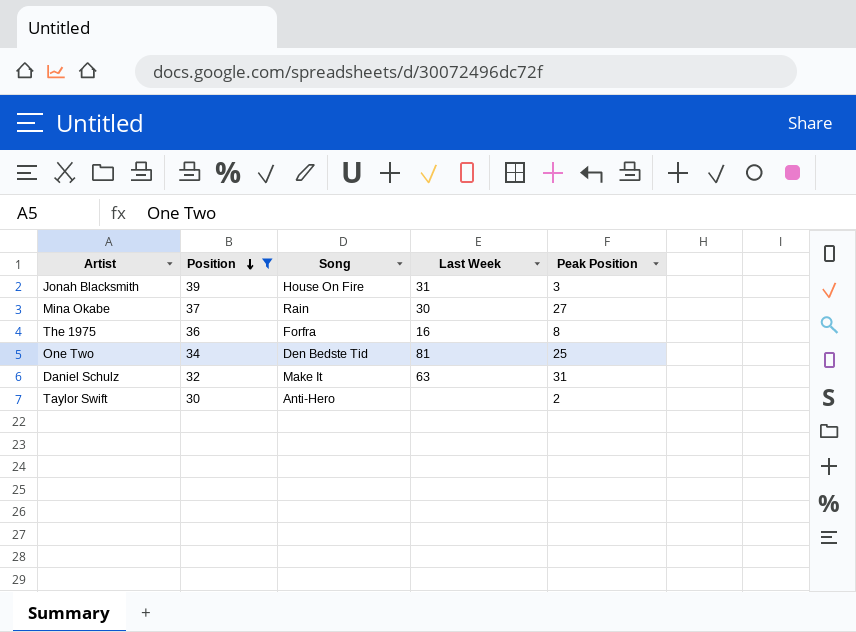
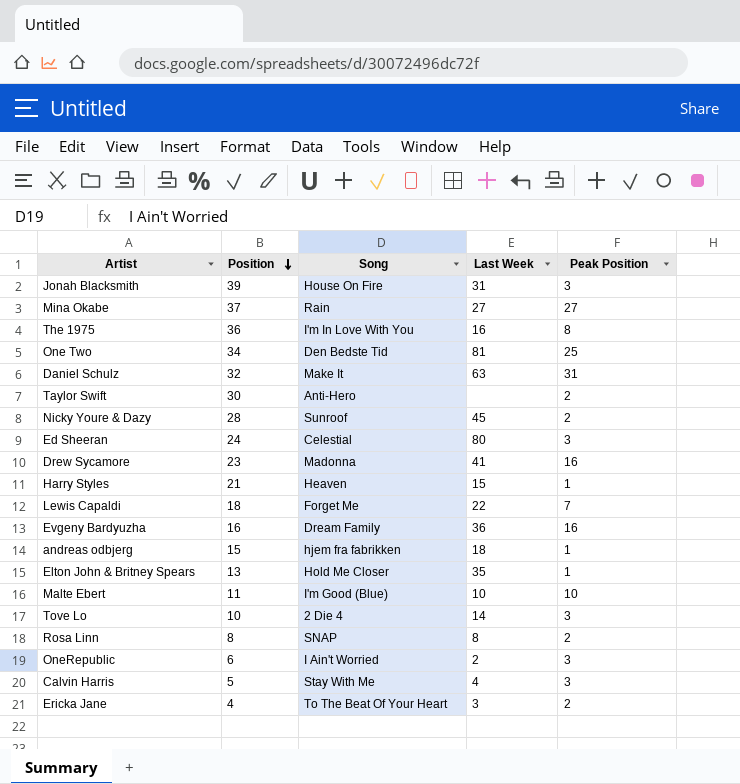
filter: Position >= 30 -> none
Mina Okabe | Last Week: 30 -> 27
The 1975 | Song: Forfra -> I'm In Love With You

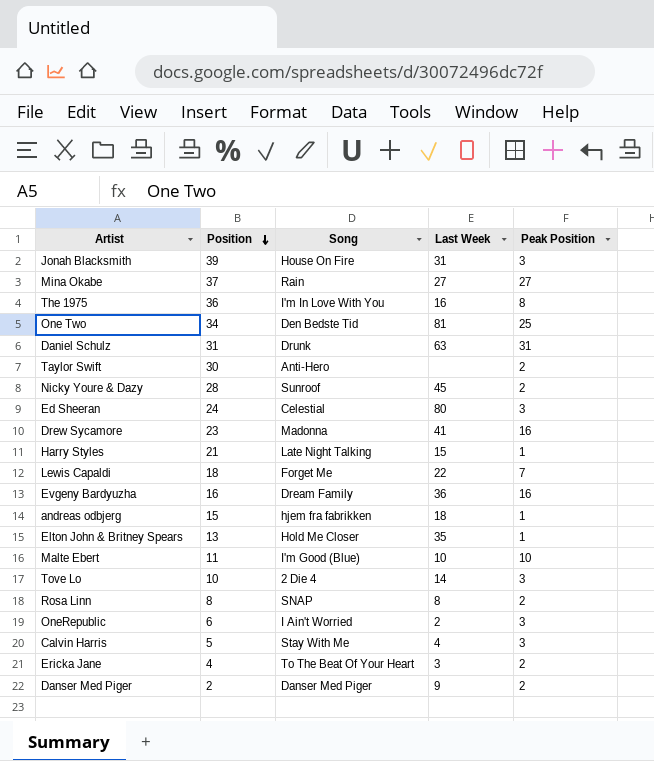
Daniel Schulz | Position: 32 -> 31
Daniel Schulz | Song: Make It -> Drunk
Harry Styles | Song: Heaven -> Late Night Talking
row Danser Med Piger: none -> 2 | Danser Med Piger | 9 | 2

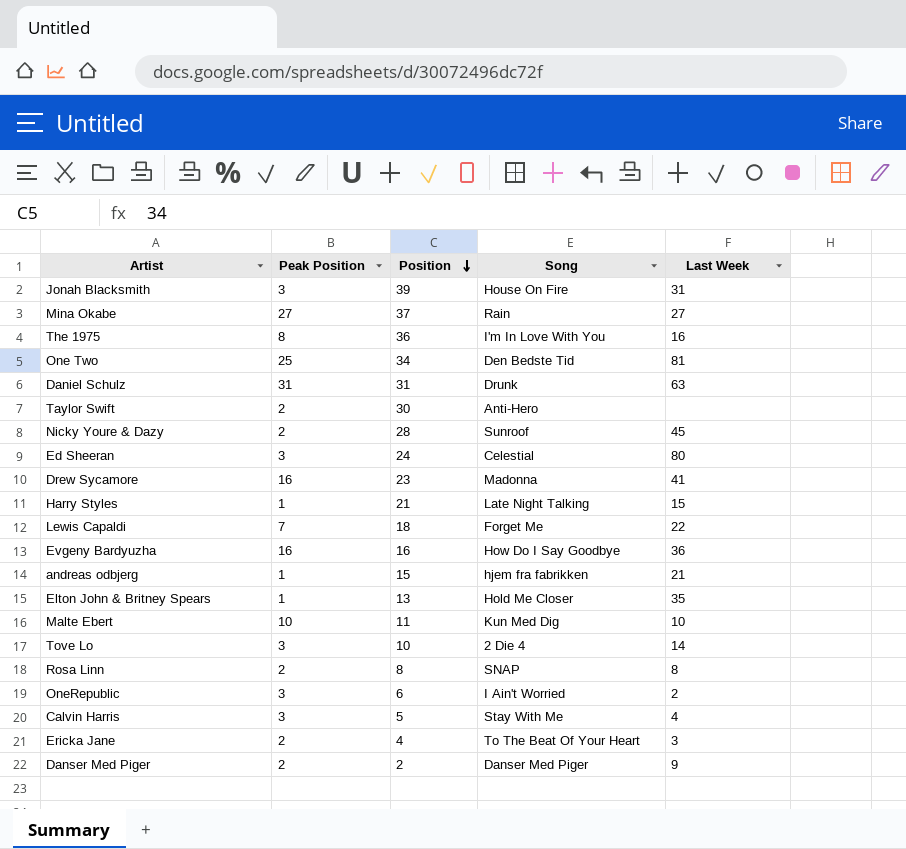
column Peak Position | position: 5 -> 2
Evgeny Bardyuzha | Song: Dream Family -> How Do I Say Goodbye
andreas odbjerg | Last Week: 18 -> 21
Malte Ebert | Song: I'm Good (Blue) -> Kun Med Dig

